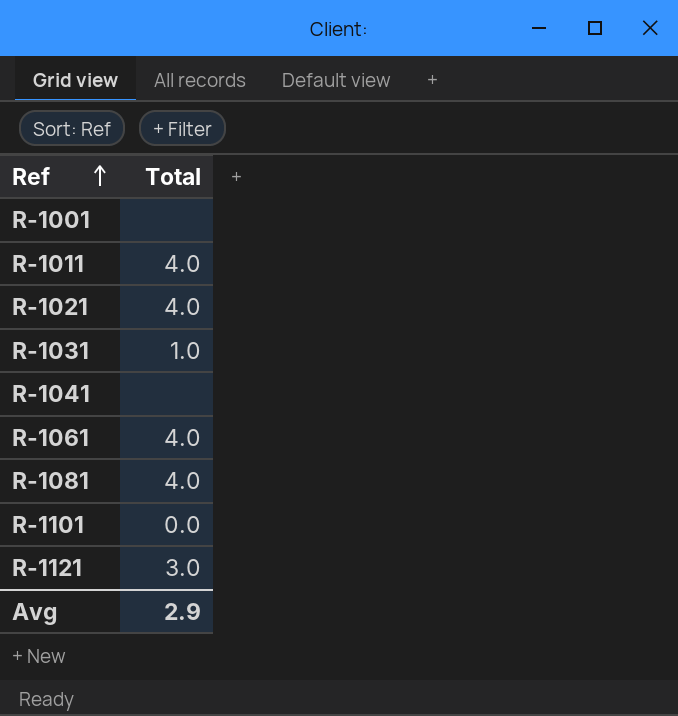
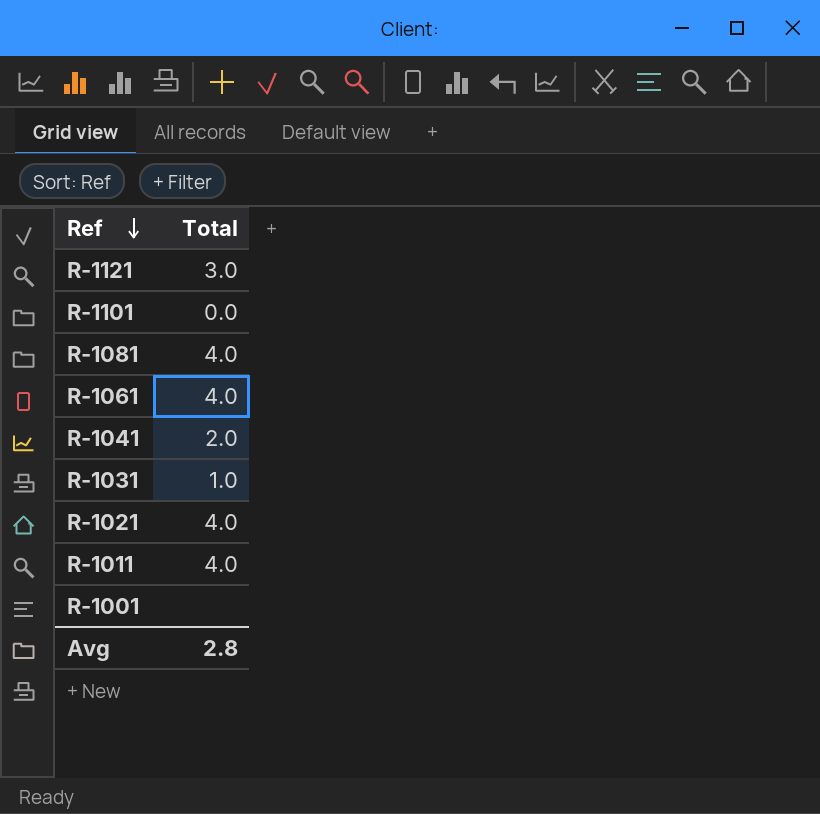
row order: Ref ascending -> Ref descending
R-1041 | Total: none -> 2.0
Avg | Total: 2.9 -> 2.8

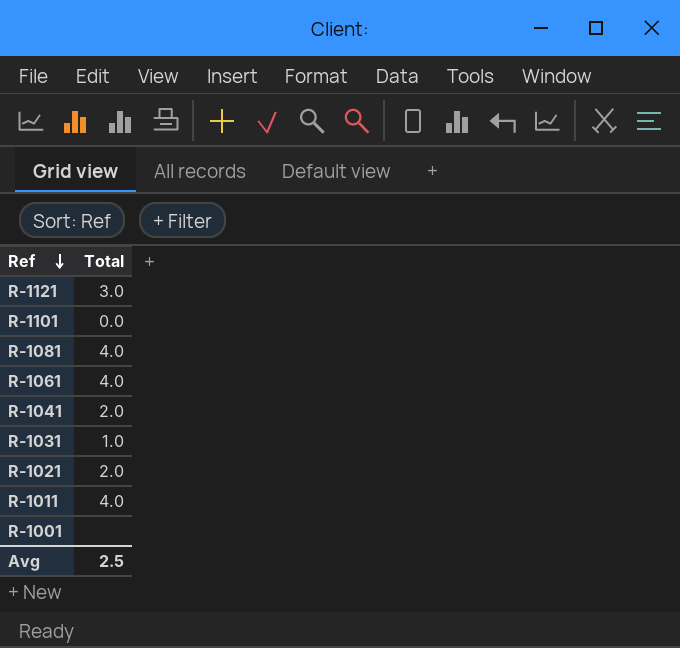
R-1021 | Total: 4.0 -> 2.0
Avg | Total: 2.8 -> 2.5

